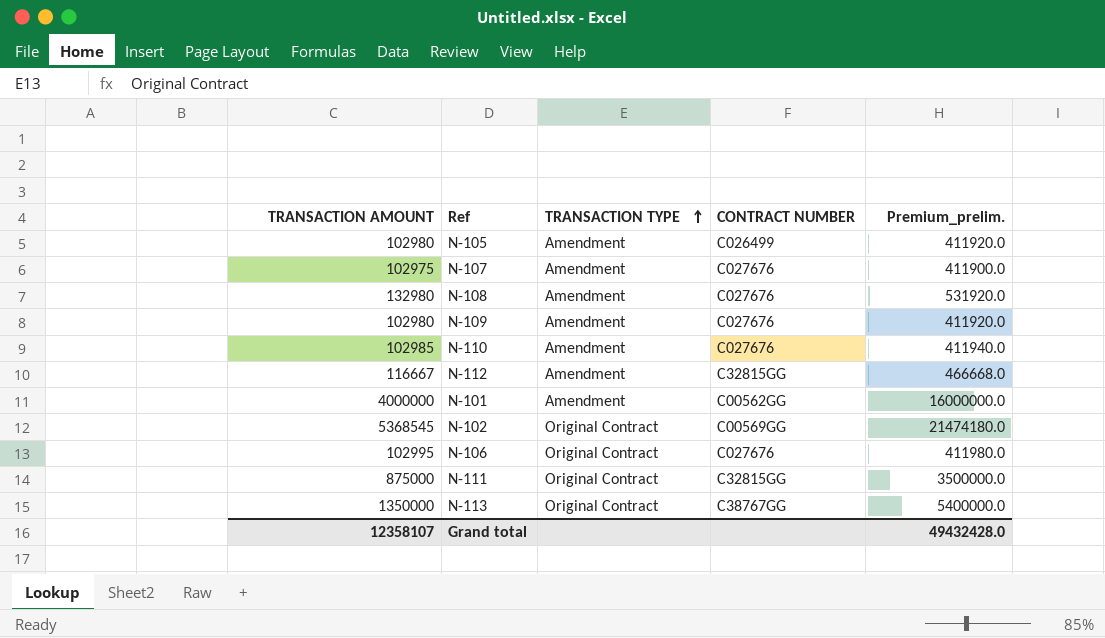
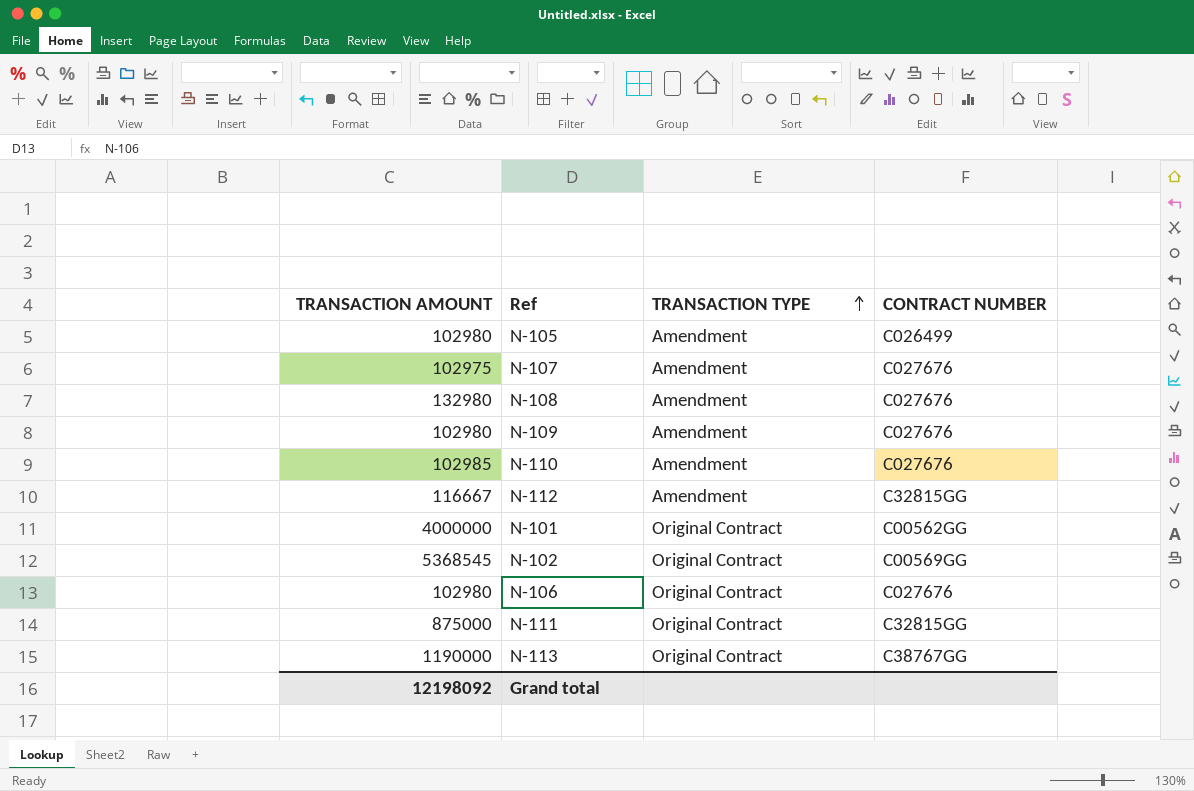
column Premium_prelim. | formula: [TRANSACTION AMOUNT] * 4 -> none
N-101 | TRANSACTION TYPE: Amendment -> Original Contract
N-106 | TRANSACTION AMOUNT: 102995 -> 102980
N-113 | TRANSACTION AMOUNT: 1350000 -> 1190000
Grand total | TRANSACTION AMOUNT: 12358107 -> 12198092

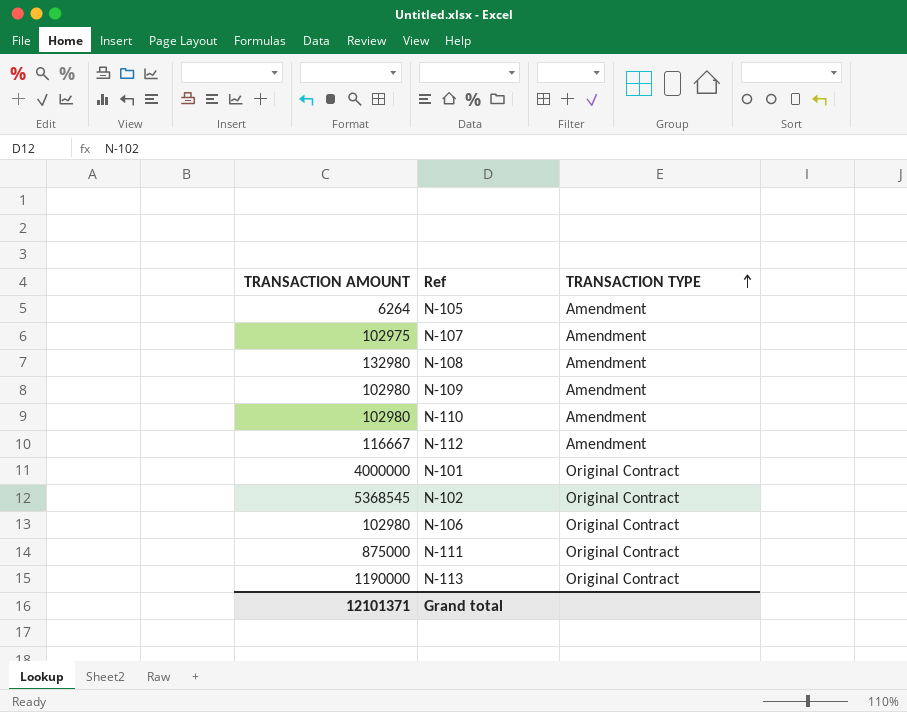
column CONTRACT NUMBER | position: 4 -> none
N-105 | TRANSACTION AMOUNT: 102980 -> 6264
N-110 | TRANSACTION AMOUNT: 102985 -> 102980
Grand total | TRANSACTION AMOUNT: 12198092 -> 12101371

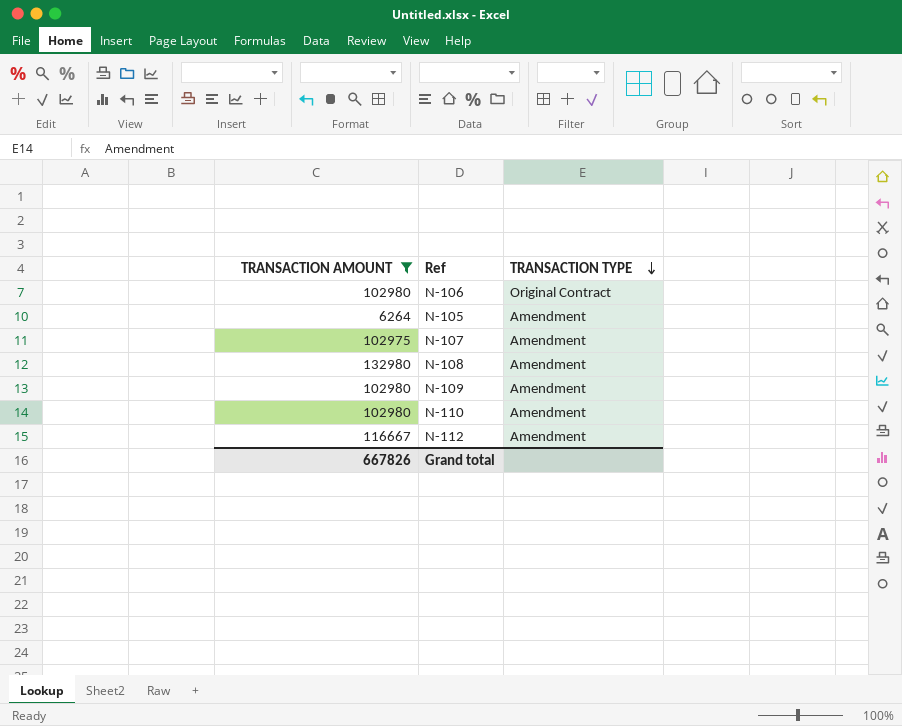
filter: none -> TRANSACTION AMOUNT <= 132980
row order: TRANSACTION TYPE ascending -> TRANSACTION TYPE descending
Grand total | TRANSACTION AMOUNT: 12101371 -> 667826

